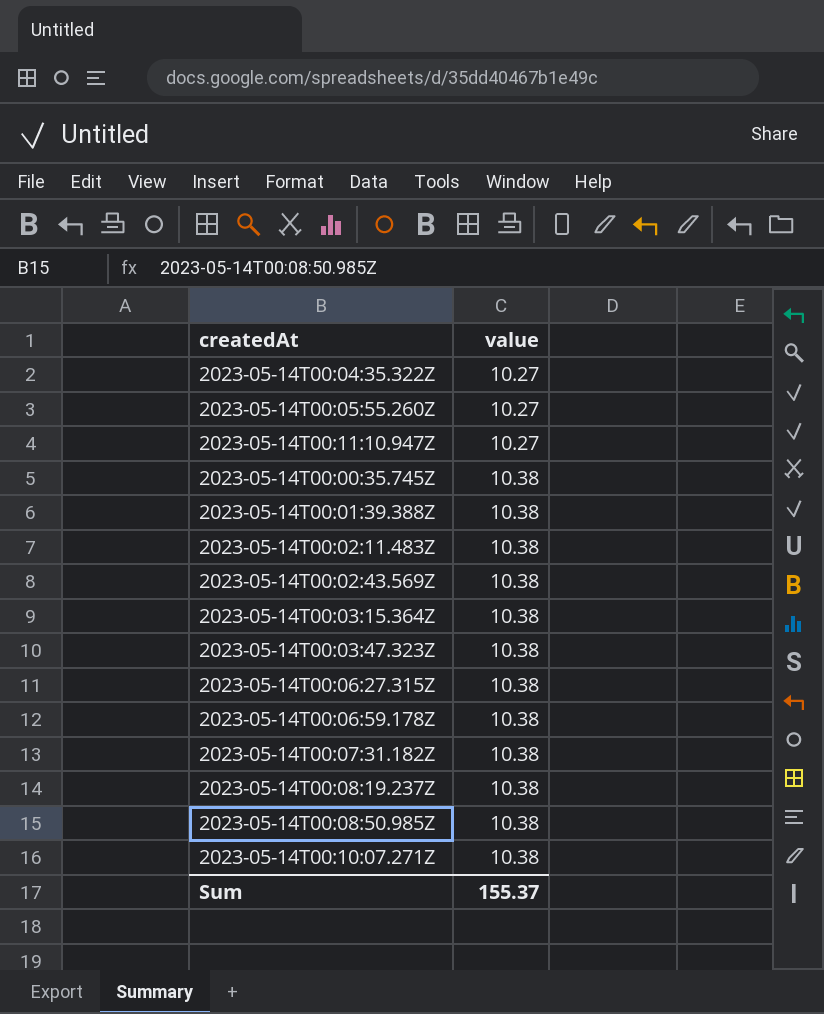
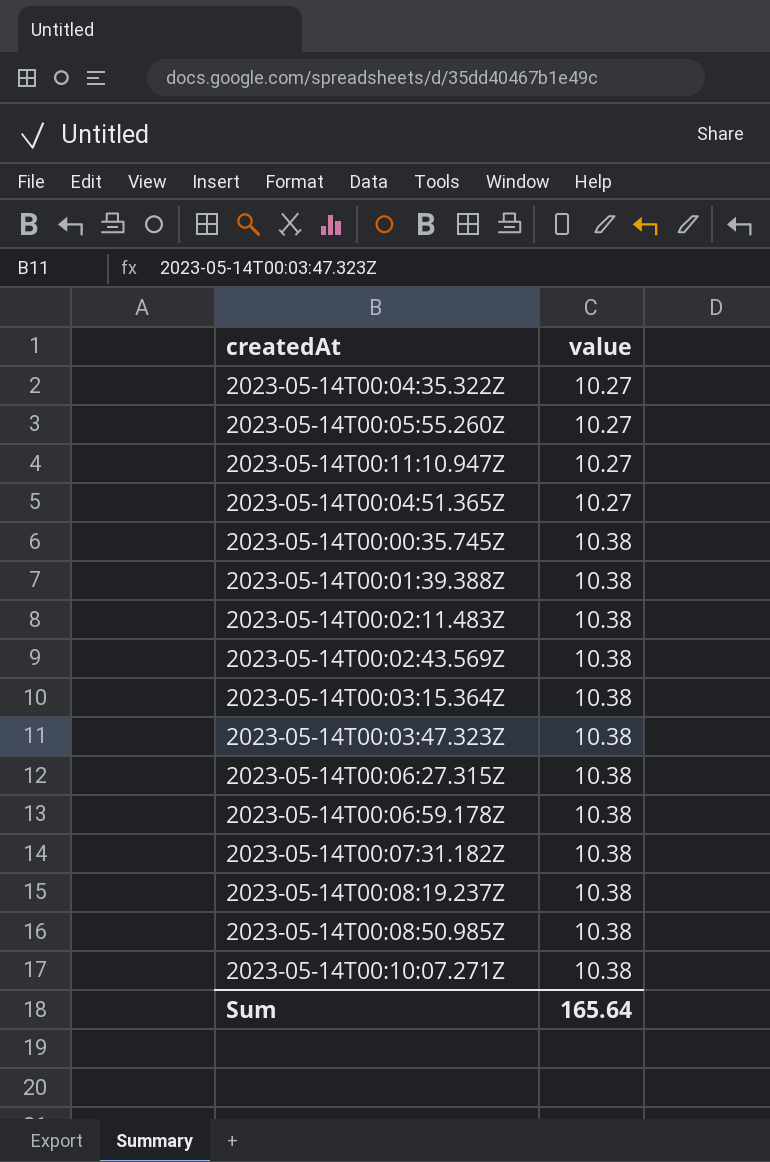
row 2023-05-14T00:04:51.365Z: none -> 10.27
Sum | value: 155.37 -> 165.64

